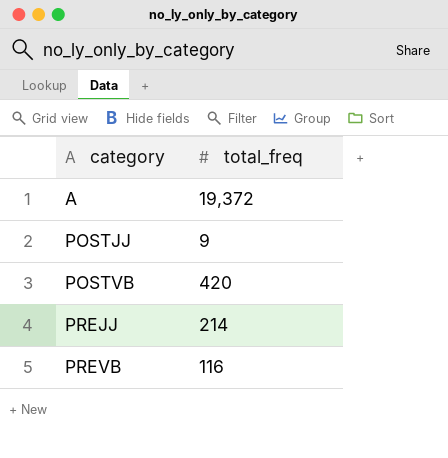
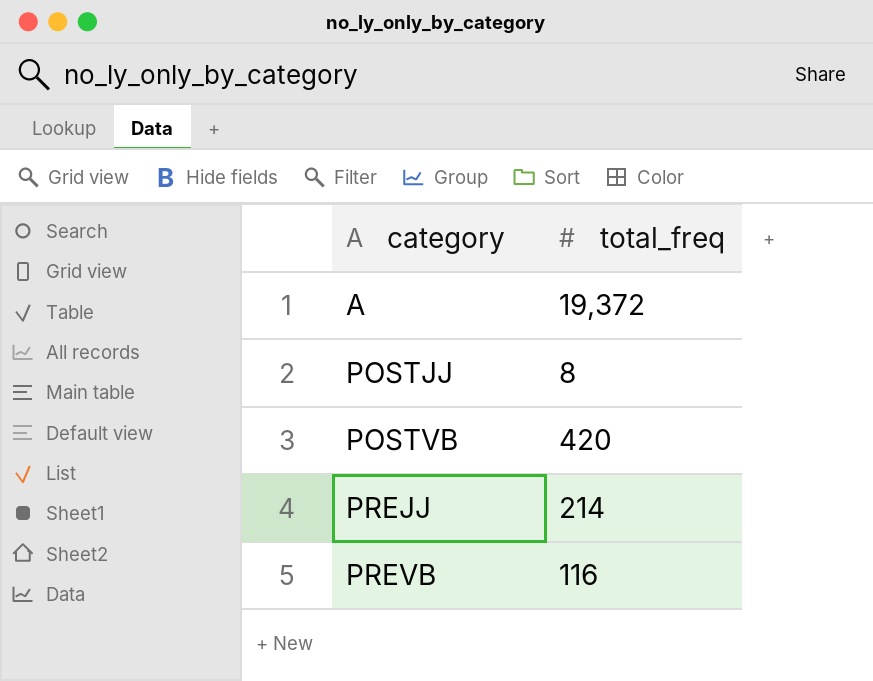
POSTJJ | total_freq: 9 -> 8

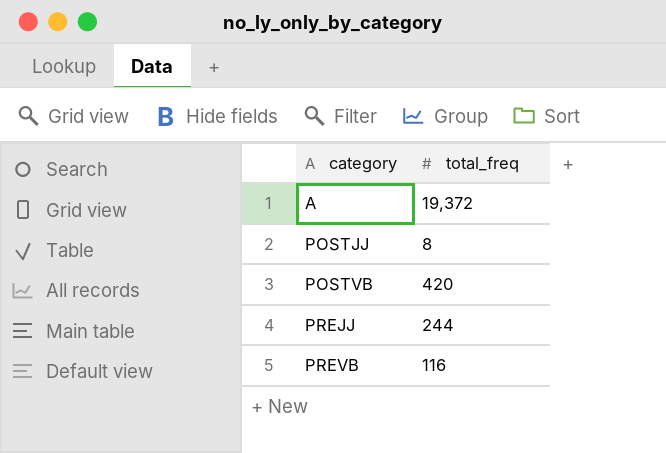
PREJJ | total_freq: 214 -> 244

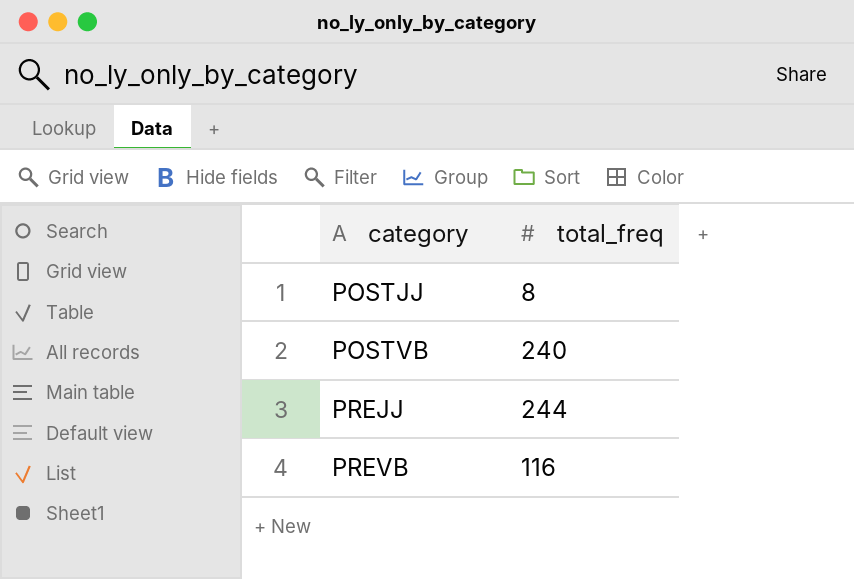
row A: 19,372 -> none
POSTVB | total_freq: 420 -> 240

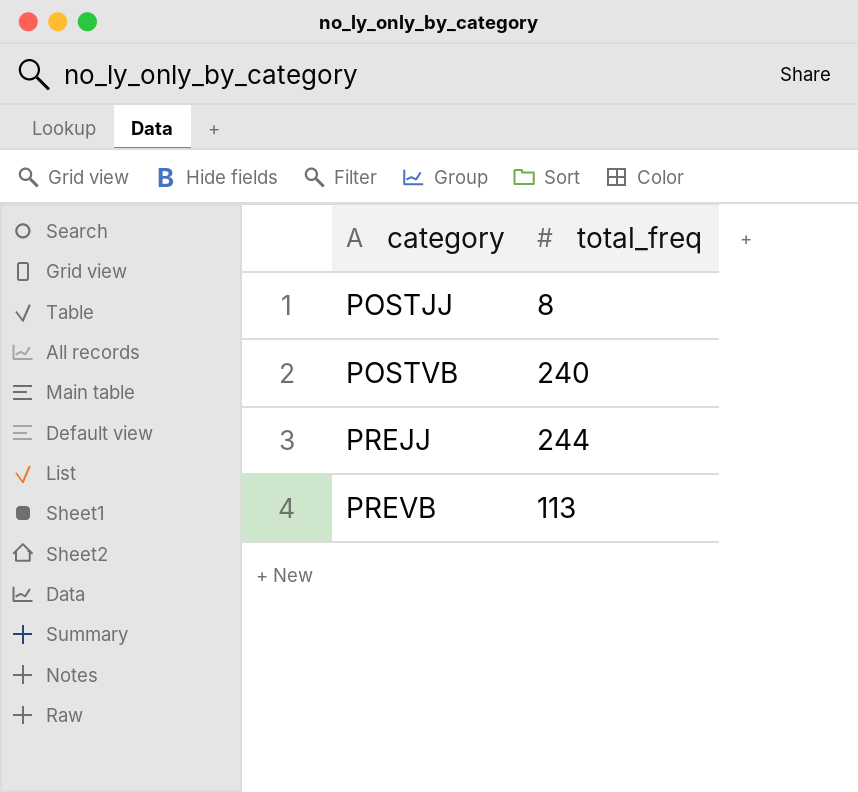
PREVB | total_freq: 116 -> 113

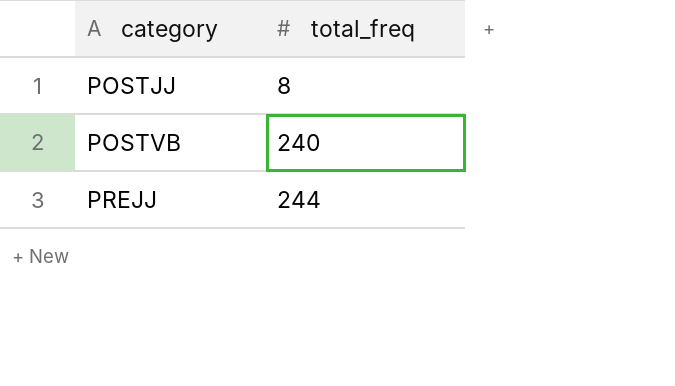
row PREVB: 113 -> none

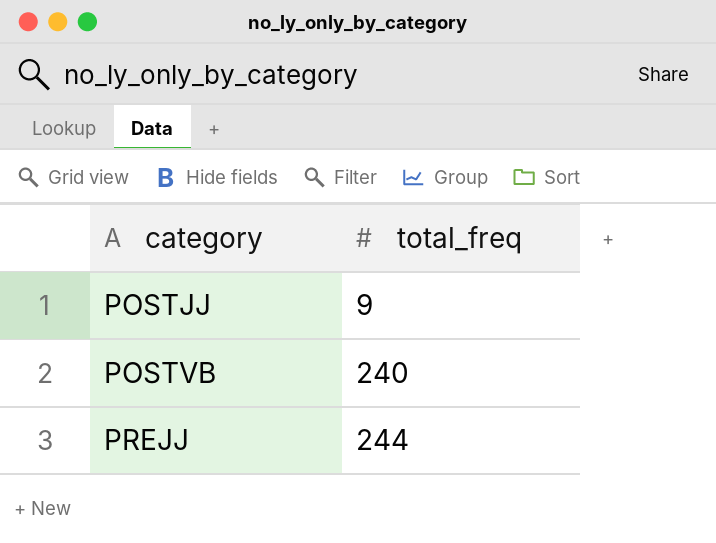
POSTJJ | total_freq: 8 -> 9

